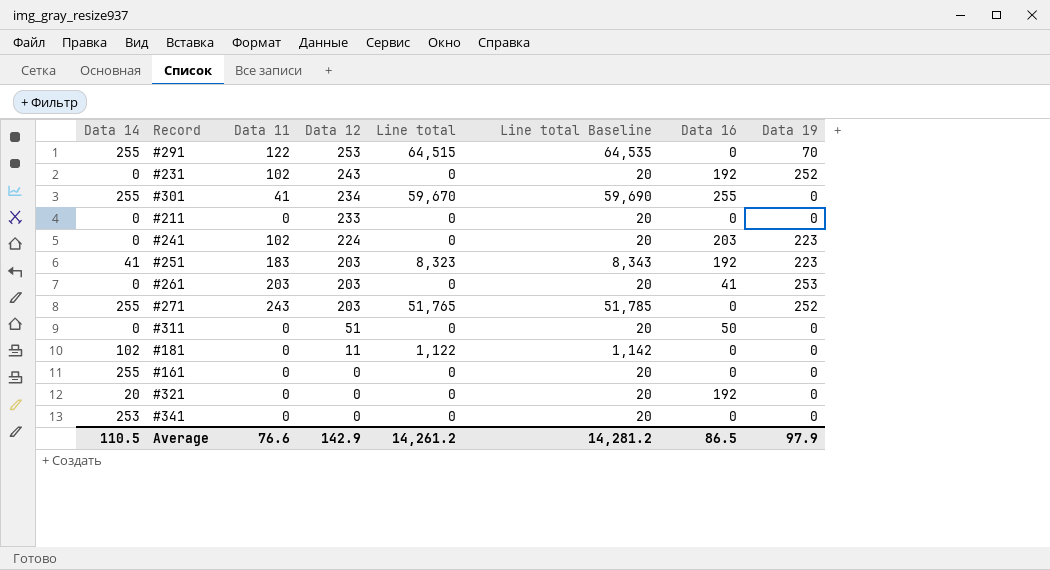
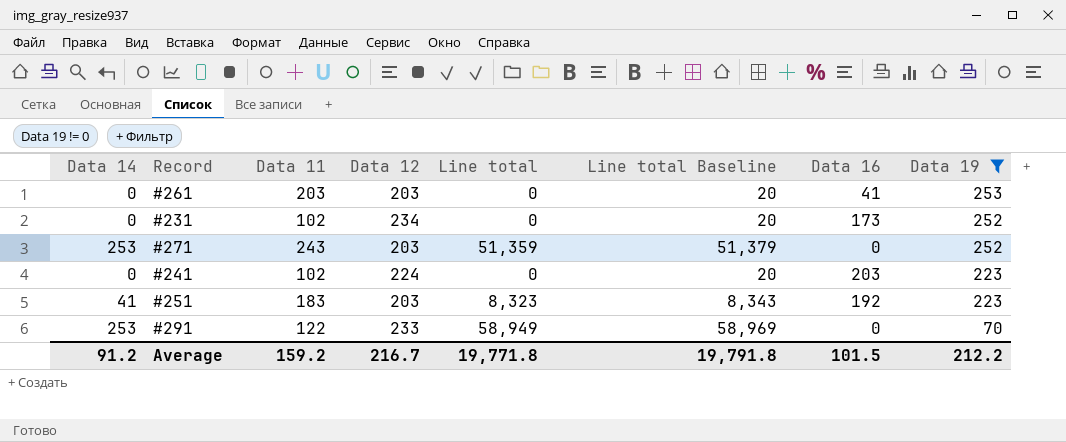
filter: none -> Data 19 != 0
row order: Data 12 descending -> Data 19 descending
#231 | Data 12: 243 -> 234
#231 | Data 16: 192 -> 173
#271 | Data 14: 255 -> 253
#271 | Line total: 51,765 -> 51,359
#271 | Line total Baseline: 51,785 -> 51,379
#291 | Data 14: 255 -> 253
#291 | Data 12: 253 -> 233
#291 | Line total: 64,515 -> 58,949
#291 | Line total Baseline: 64,535 -> 58,969
Average | Data 14: 110.5 -> 91.2
Average | Data 11: 76.6 -> 159.2
Average | Data 12: 142.9 -> 216.7
Average | Line total: 14,261.2 -> 19,771.8
Average | Line total Baseline: 14,281.2 -> 19,791.8
Average | Data 16: 86.5 -> 101.5
Average | Data 19: 97.9 -> 212.2

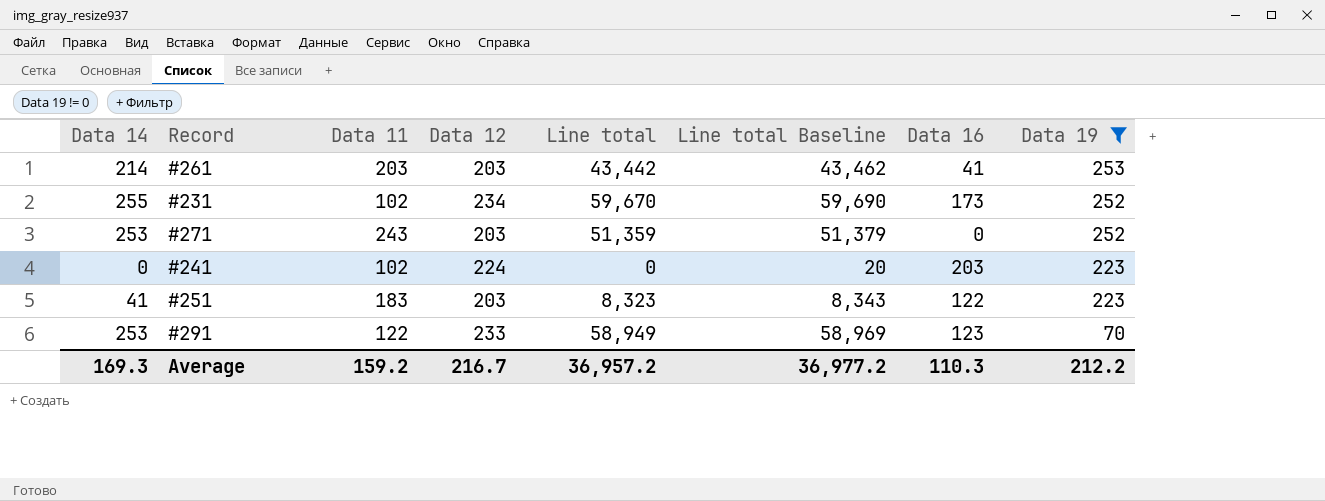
#261 | Data 14: 0 -> 214
#261 | Line total: 0 -> 43,442
#261 | Line total Baseline: 20 -> 43,462
#231 | Data 14: 0 -> 255
#231 | Line total: 0 -> 59,670
#231 | Line total Baseline: 20 -> 59,690
#251 | Data 16: 192 -> 122
#291 | Data 16: 0 -> 123
Average | Data 14: 91.2 -> 169.3
Average | Line total: 19,771.8 -> 36,957.2
Average | Line total Baseline: 19,791.8 -> 36,977.2
Average | Data 16: 101.5 -> 110.3

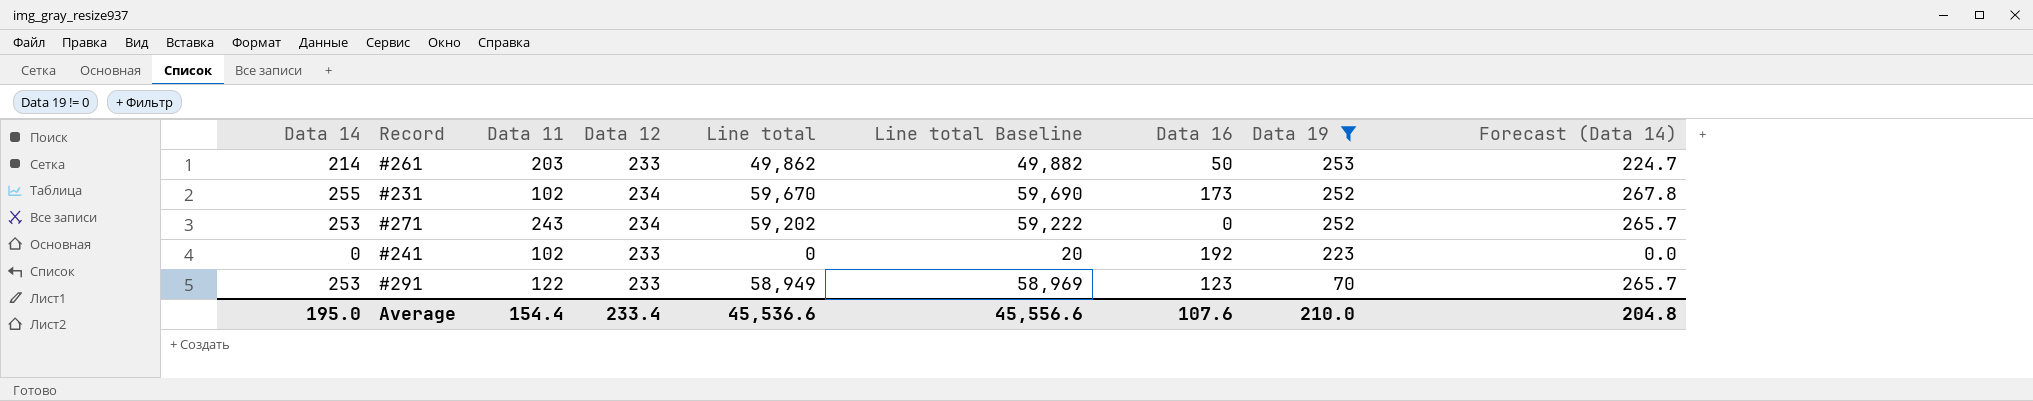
column Forecast (Data 14) | formula: none -> [Data 14] * 1.05
row #251: 41 | 183 | 203 | 8,323 | 8,343 | 122 | 223 -> none
#261 | Data 12: 203 -> 233
#261 | Line total: 43,442 -> 49,862
#261 | Line total Baseline: 43,462 -> 49,882
#261 | Data 16: 41 -> 50
#271 | Data 12: 203 -> 234
#271 | Line total: 51,359 -> 59,202
#271 | Line total Baseline: 51,379 -> 59,222
#241 | Data 12: 224 -> 233
#241 | Data 16: 203 -> 192
Average | Data 14: 169.3 -> 195.0
Average | Data 11: 159.2 -> 154.4
Average | Data 12: 216.7 -> 233.4
Average | Line total: 36,957.2 -> 45,536.6
Average | Line total Baseline: 36,977.2 -> 45,556.6
Average | Data 16: 110.3 -> 107.6
Average | Data 19: 212.2 -> 210.0

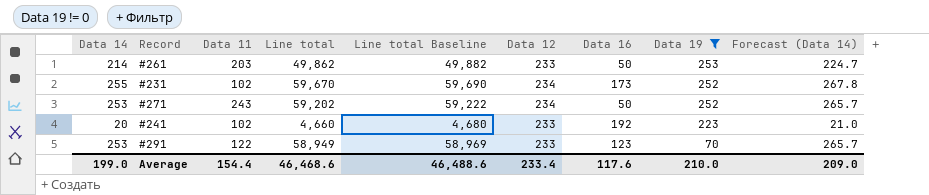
column Data 12 | position: 4 -> 6
#271 | Data 16: 0 -> 50
#241 | Data 14: 0 -> 20
#241 | Line total: 0 -> 4,660
#241 | Line total Baseline: 20 -> 4,680
#241 | Forecast (Data 14): 0.0 -> 21.0
Average | Data 14: 195.0 -> 199.0
Average | Line total: 45,536.6 -> 46,468.6
Average | Line total Baseline: 45,556.6 -> 46,488.6
Average | Data 16: 107.6 -> 117.6
Average | Forecast (Data 14): 204.8 -> 209.0

